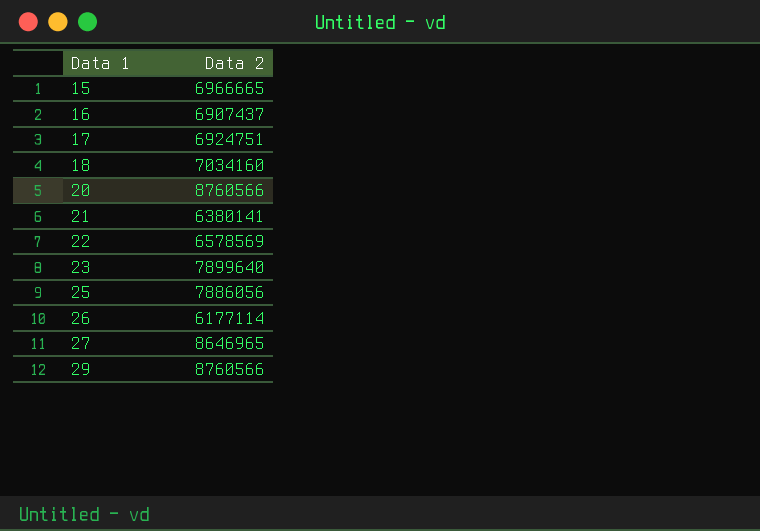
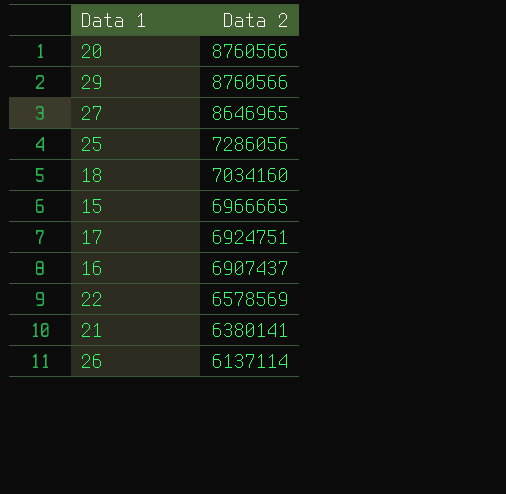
row order: Data 1 ascending -> Data 2 descending
row 23: 7899640 -> none
25 | Data 2: 7886056 -> 7286056
26 | Data 2: 6177114 -> 6137114

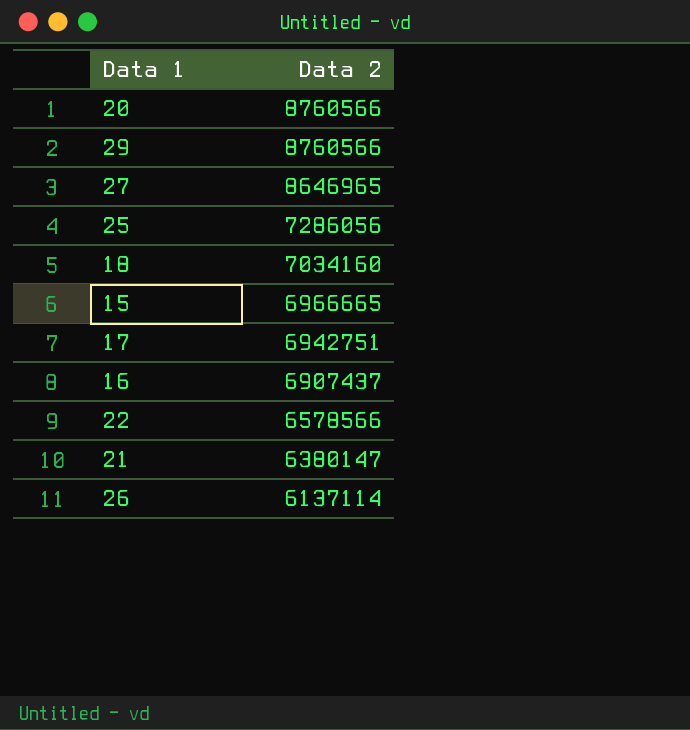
17 | Data 2: 6924751 -> 6942751
22 | Data 2: 6578569 -> 6578566
21 | Data 2: 6380141 -> 6380147

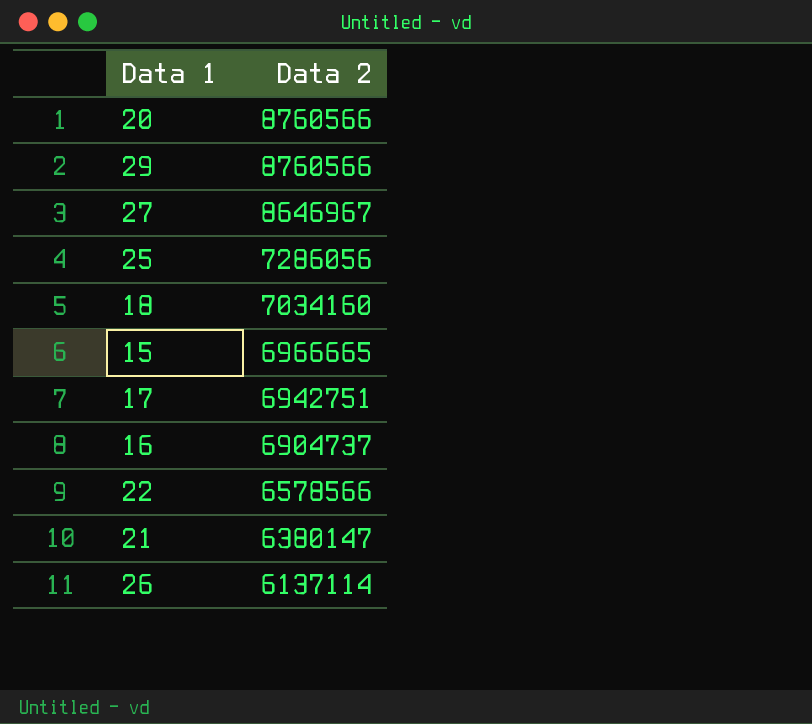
27 | Data 2: 8646965 -> 8646967
16 | Data 2: 6907437 -> 6904737

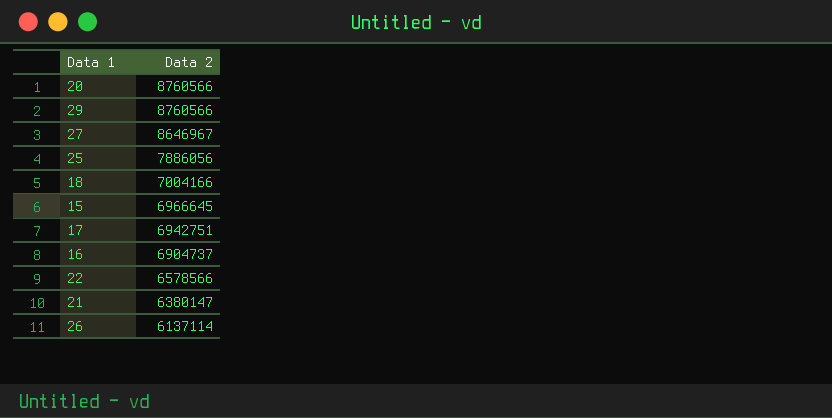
25 | Data 2: 7286056 -> 7886056
18 | Data 2: 7034160 -> 7004166
15 | Data 2: 6966665 -> 6966645

